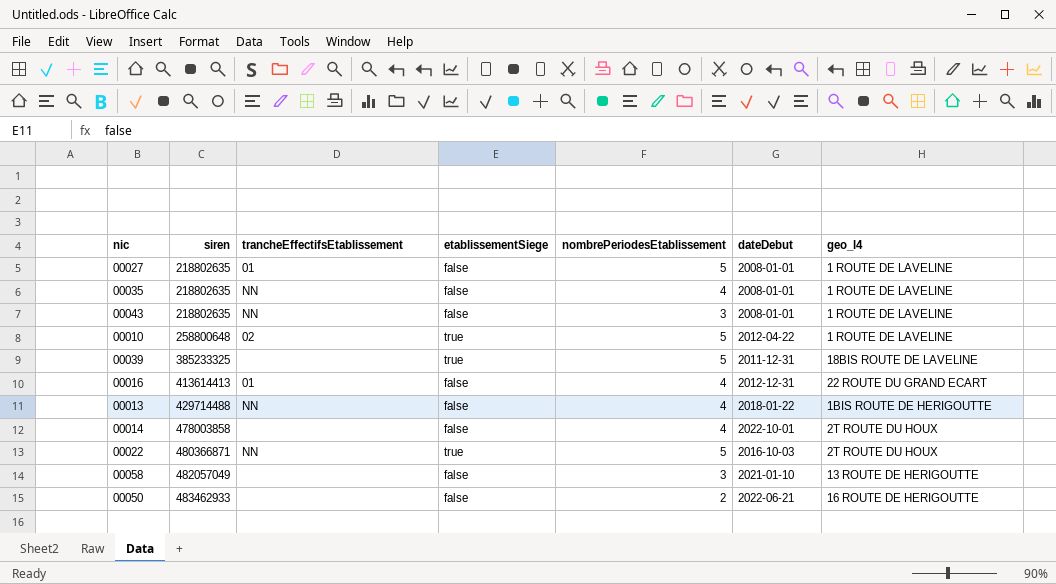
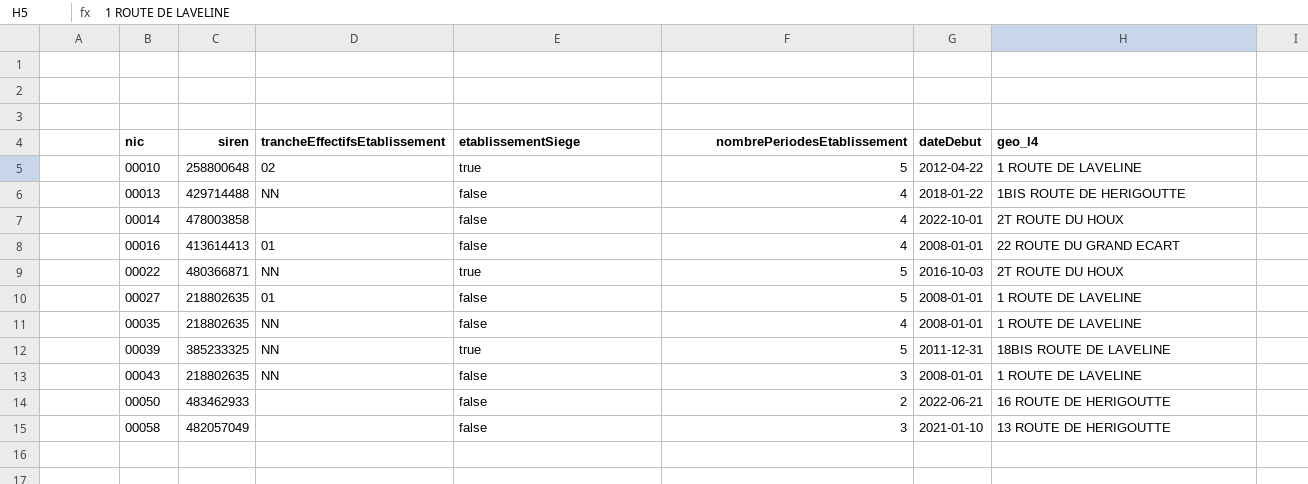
row order: siren ascending -> nic ascending
00016 | dateDebut: 2012-12-31 -> 2008-01-01
00039 | trancheEffectifsEtablissement: none -> NN

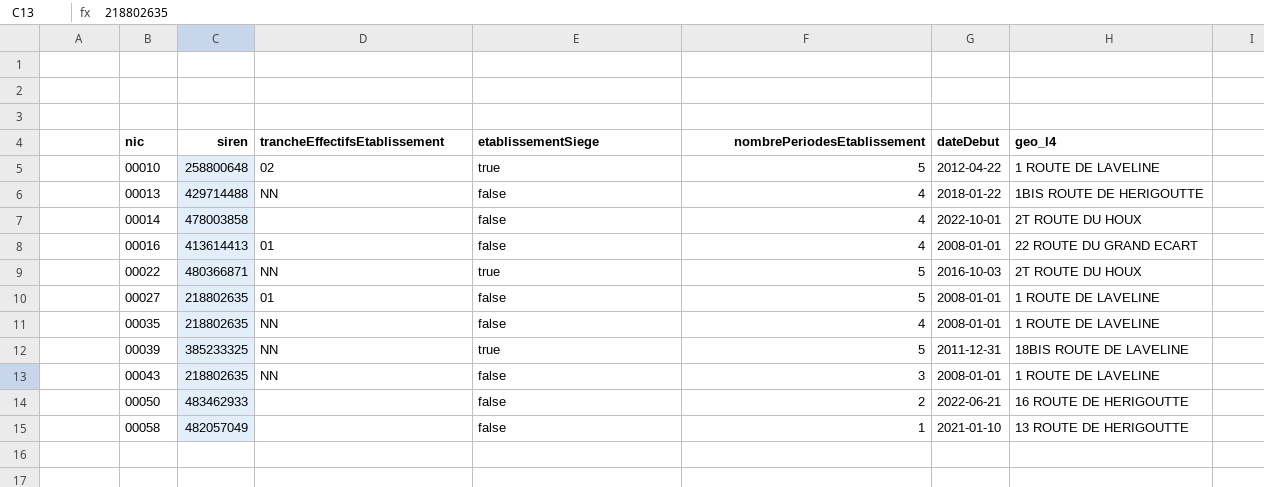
00058 | nombrePeriodesEtablissement: 3 -> 1

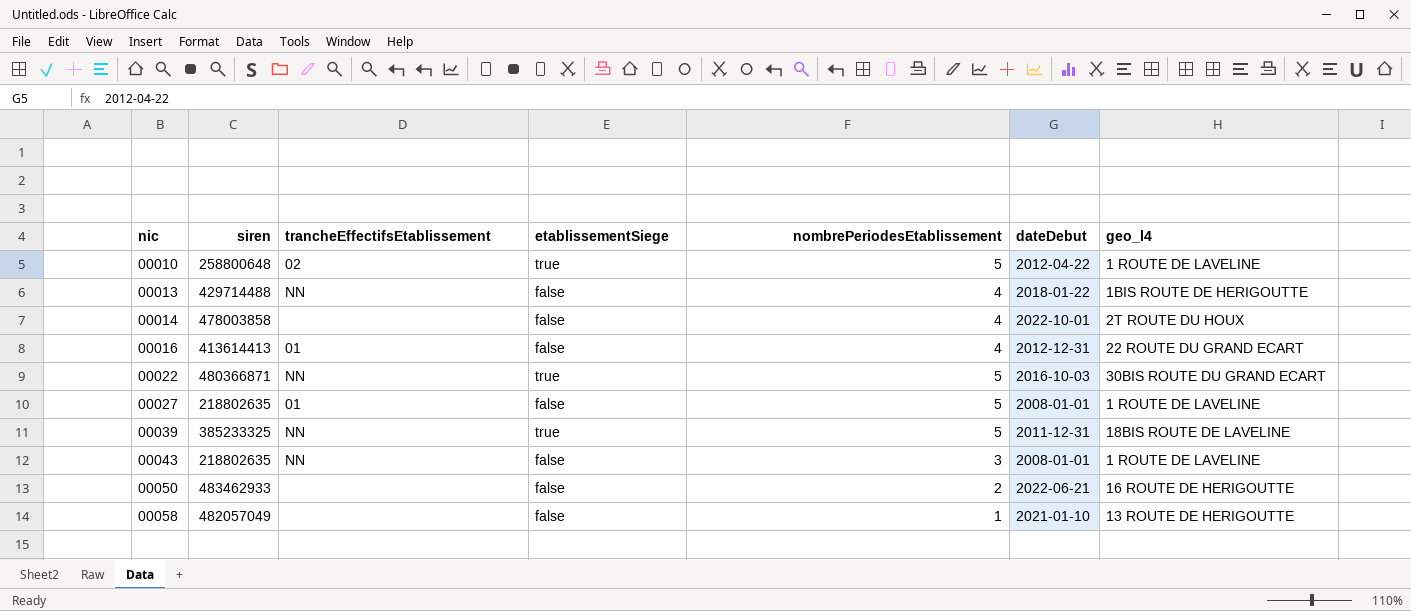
row 00035: 218802635 | NN | false | 4 | 2008-01-01 | 1 ROUTE DE LAVELINE -> none
00016 | dateDebut: 2008-01-01 -> 2012-12-31
00022 | geo_l4: 2T ROUTE DU HOUX -> 30BIS ROUTE DU GRAND ECART

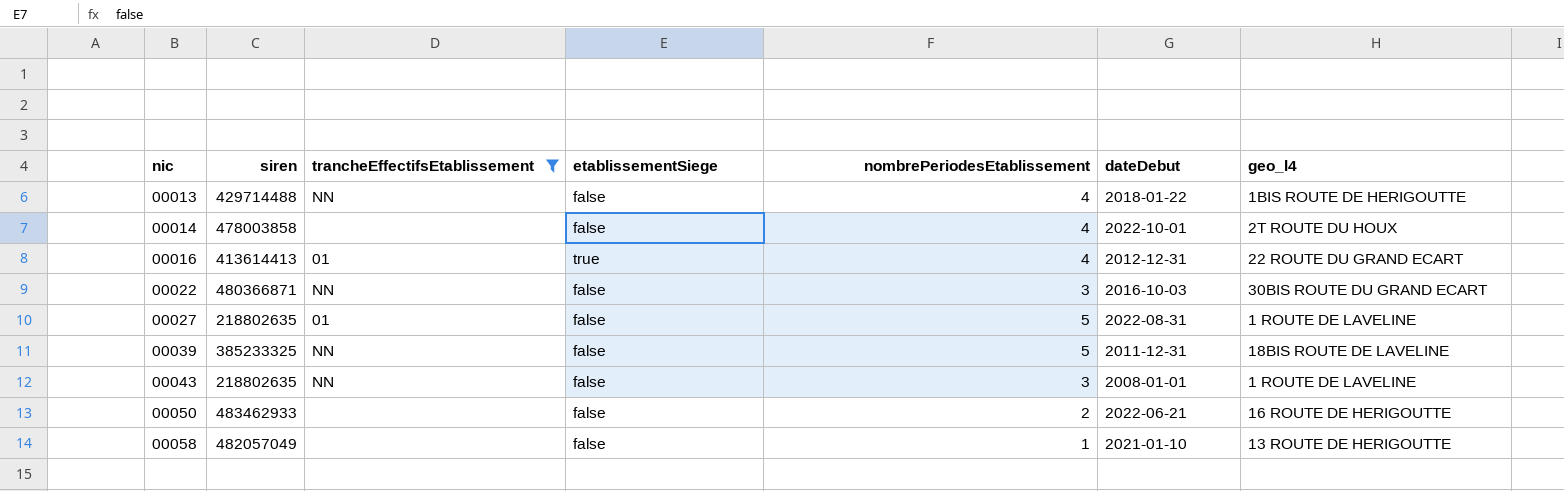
filter: none -> trancheEffectifsEtablissement != 02
00016 | etablissementSiege: false -> true
00022 | etablissementSiege: true -> false
00022 | nombrePeriodesEtablissement: 5 -> 3
00027 | dateDebut: 2008-01-01 -> 2022-08-31
00039 | etablissementSiege: true -> false

